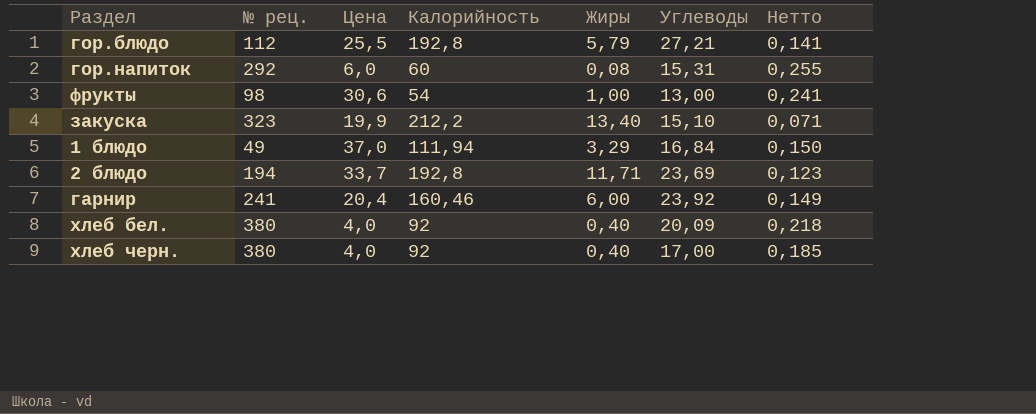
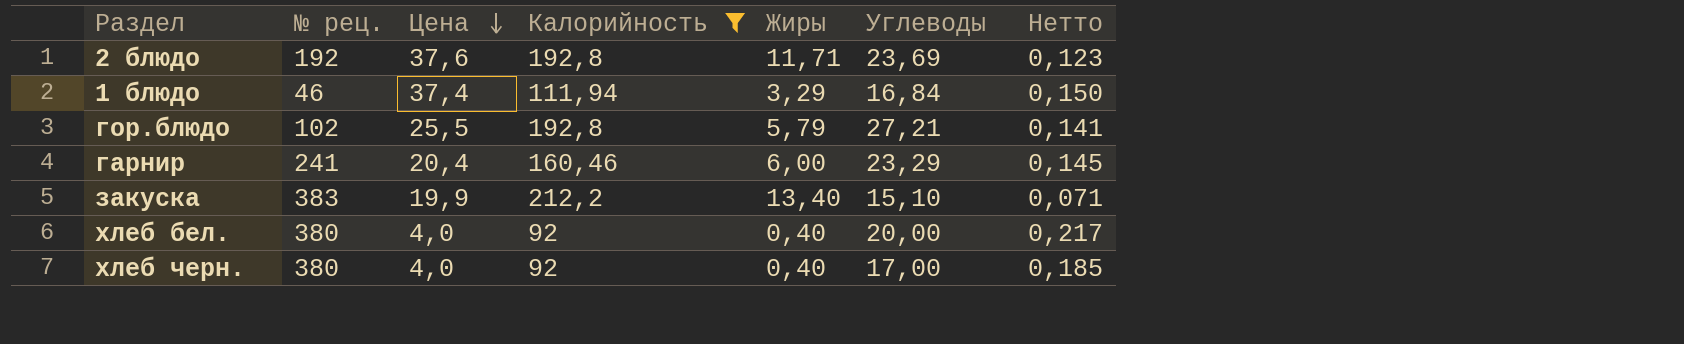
filter: none -> Калорийность >= 92
row order: none -> Цена descending
2 блюдо | № рец.: 194 -> 192
2 блюдо | Цена: 33,7 -> 37,6
1 блюдо | № рец.: 49 -> 46
1 блюдо | Цена: 37,0 -> 37,4
гор.блюдо | № рец.: 112 -> 102
гарнир | Углеводы: 23,92 -> 23,29
гарнир | Нетто: 0,149 -> 0,145
закуска | № рец.: 323 -> 383
хлеб бел. | Углеводы: 20,09 -> 20,00
хлеб бел. | Нетто: 0,218 -> 0,217

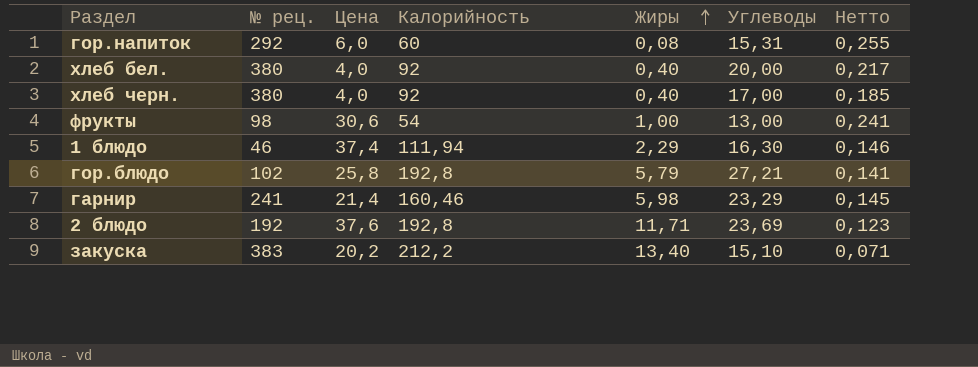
filter: Калорийность >= 92 -> none
row order: Цена descending -> Жиры ascending
1 блюдо | Жиры: 3,29 -> 2,29
1 блюдо | Углеводы: 16,84 -> 16,30
1 блюдо | Нетто: 0,150 -> 0,146
гор.блюдо | Цена: 25,5 -> 25,8
гарнир | Цена: 20,4 -> 21,4
гарнир | Жиры: 6,00 -> 5,98
закуска | Цена: 19,9 -> 20,2

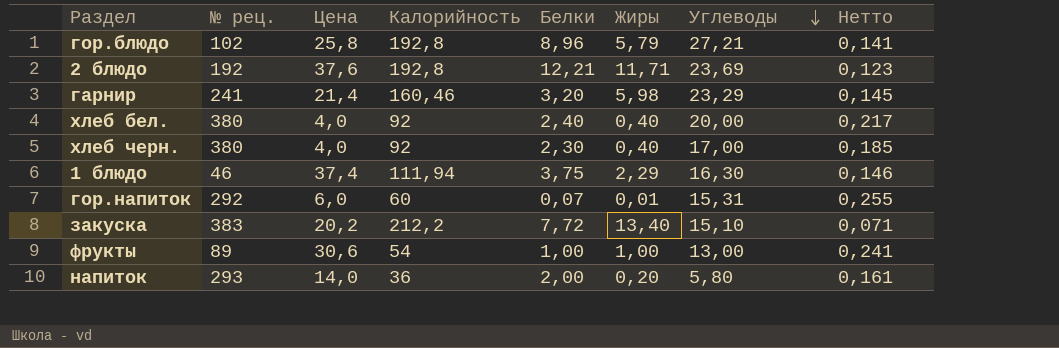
row order: Жиры ascending -> Углеводы descending
column Белки | position: none -> 5
гор.напиток | Жиры: 0,08 -> 0,01
фрукты | № рец.: 98 -> 89
row напиток: none -> 293 | 14,0 | 36 | 2,00 | 0,20 | 5,80 | 0,161

